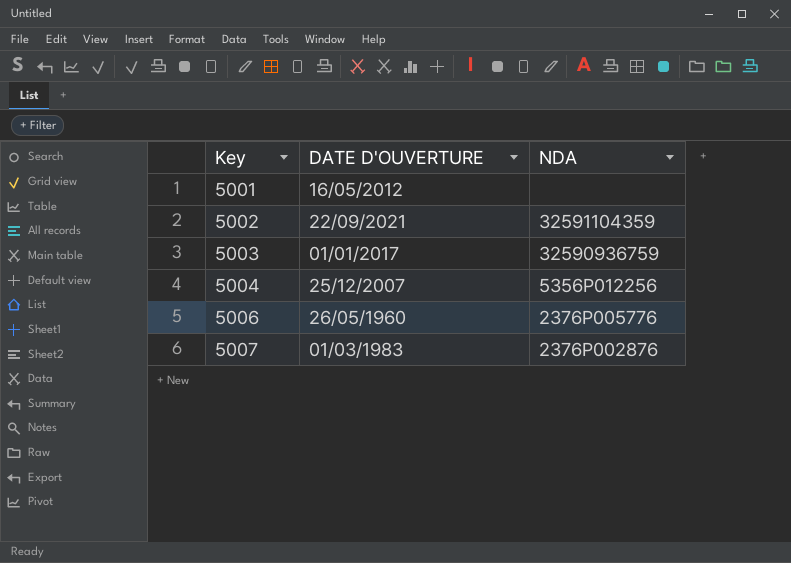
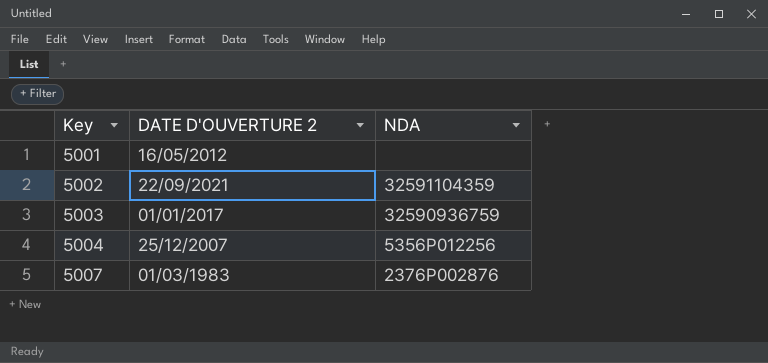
column name: DATE D'OUVERTURE -> DATE D'OUVERTURE 2
row 5006: 26/05/1960 | 2376P005776 -> none

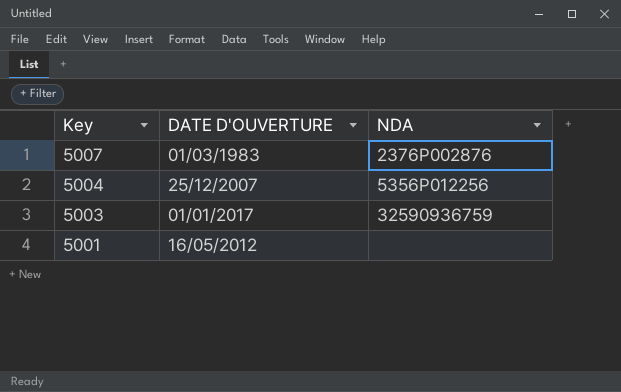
row order: Key ascending -> Key descending
column name: DATE D'OUVERTURE 2 -> DATE D'OUVERTURE
row 5002: 22/09/2021 | 32591104359 -> none

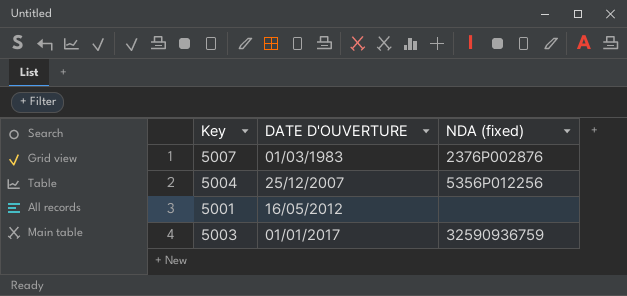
row order: Key descending -> DATE D'OUVERTURE ascending
column name: NDA -> NDA (fixed)

